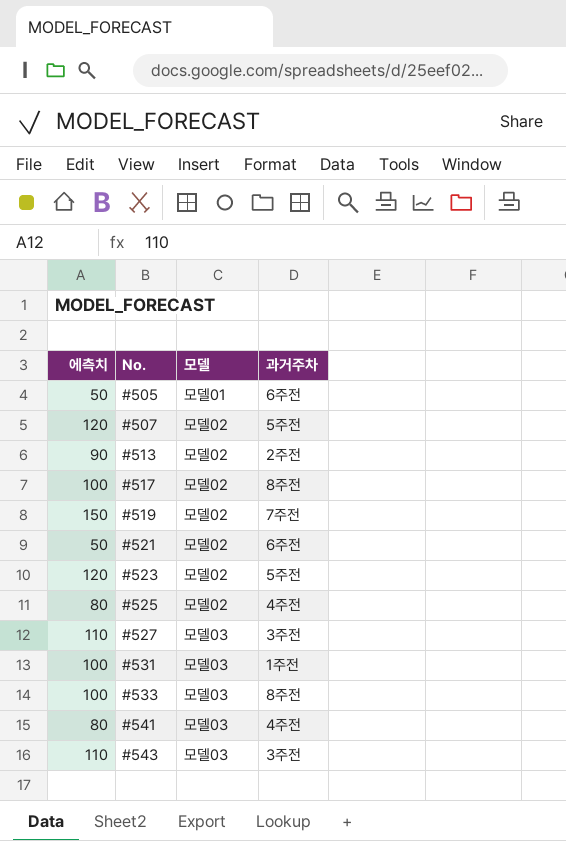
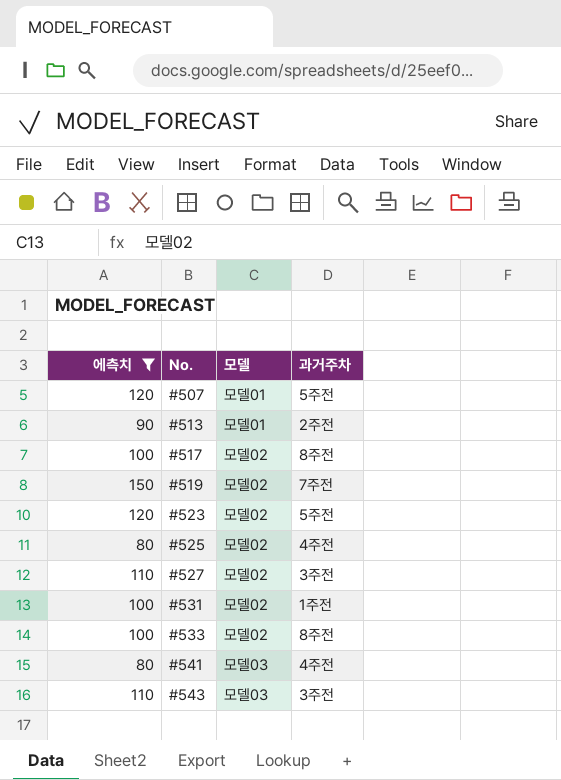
filter: none -> 에측치 != 50
#507 | 모델: 모델02 -> 모델01
#513 | 모델: 모델02 -> 모델01
#527 | 모델: 모델03 -> 모델02
#531 | 모델: 모델03 -> 모델02
#533 | 모델: 모델03 -> 모델02

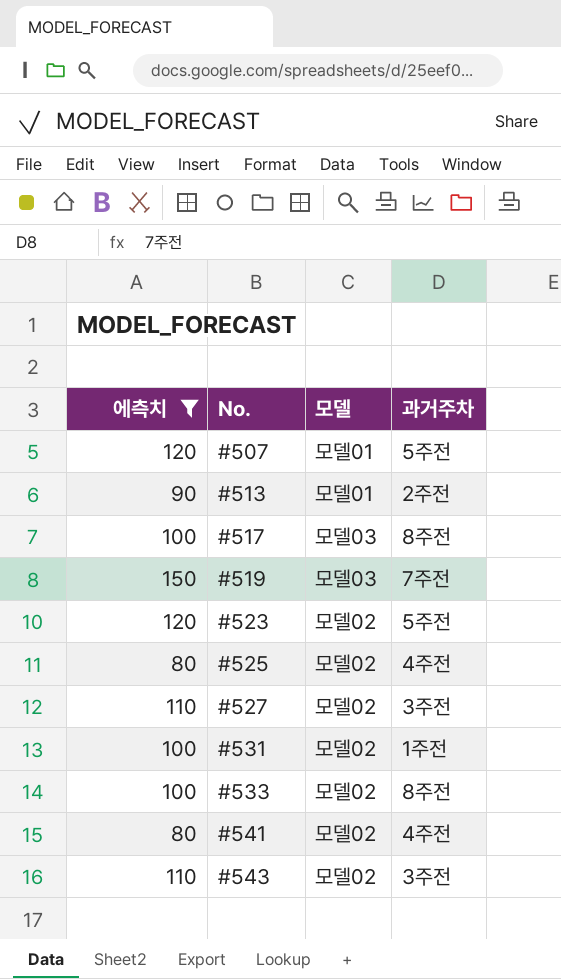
#517 | 모델: 모델02 -> 모델03
#519 | 모델: 모델02 -> 모델03
#541 | 모델: 모델03 -> 모델02
#543 | 모델: 모델03 -> 모델02

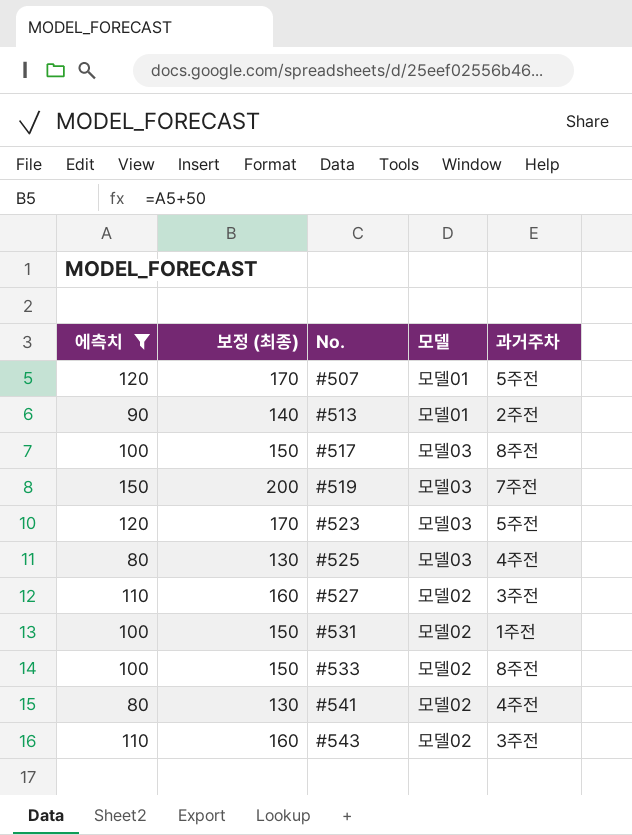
column 보정 (최종) | formula: none -> [에측치] + 50
#523 | 모델: 모델02 -> 모델03
#525 | 모델: 모델02 -> 모델03

